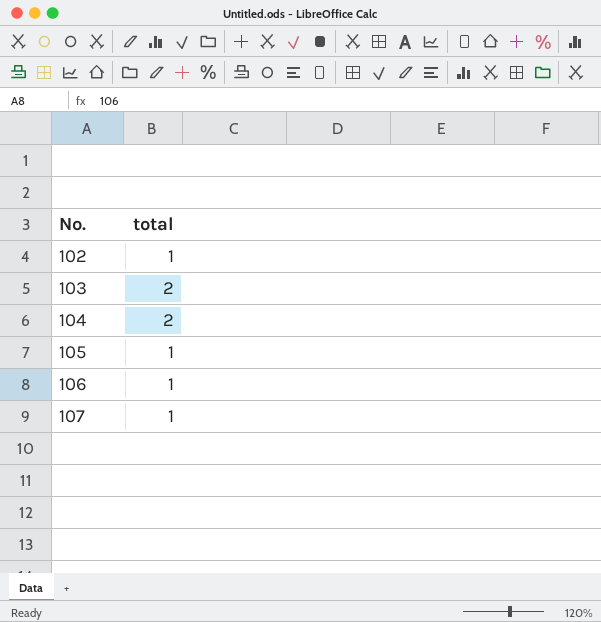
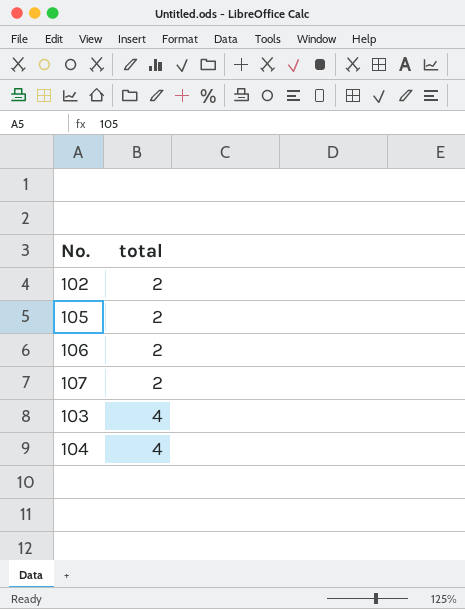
row order: No. ascending -> total ascending
102 | total: 1 -> 2
105 | total: 1 -> 2
106 | total: 1 -> 2
107 | total: 1 -> 2
103 | total: 2 -> 4
104 | total: 2 -> 4

